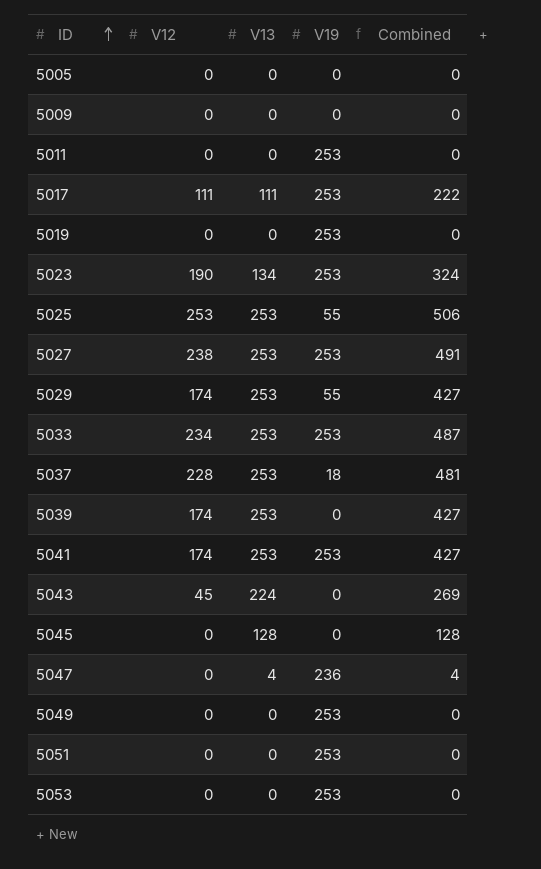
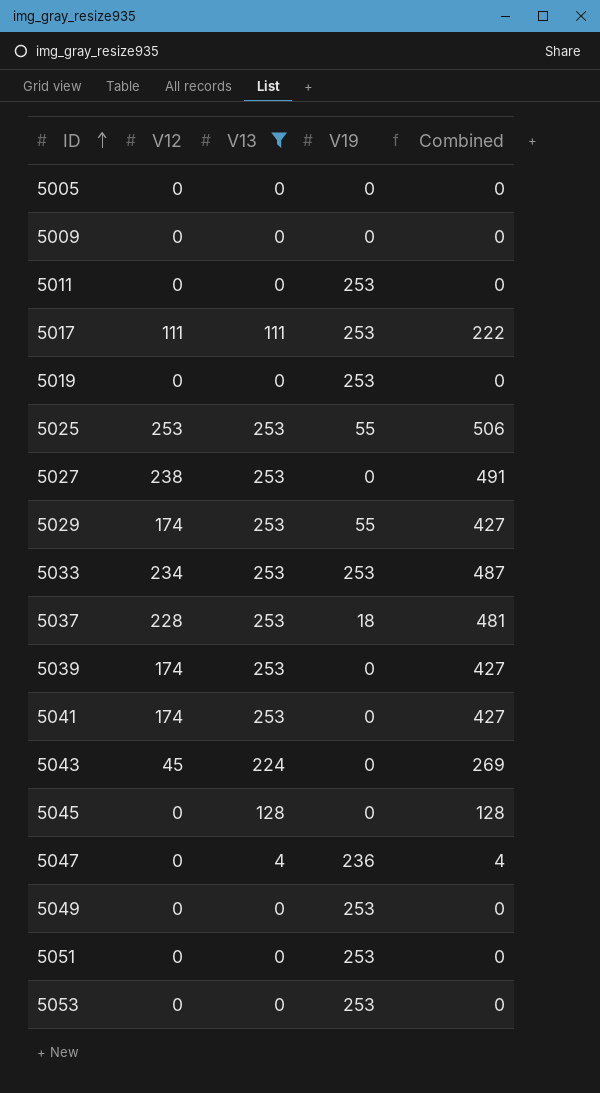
filter: none -> V13 != 134
5027 | V19: 253 -> 0
5041 | V19: 253 -> 0

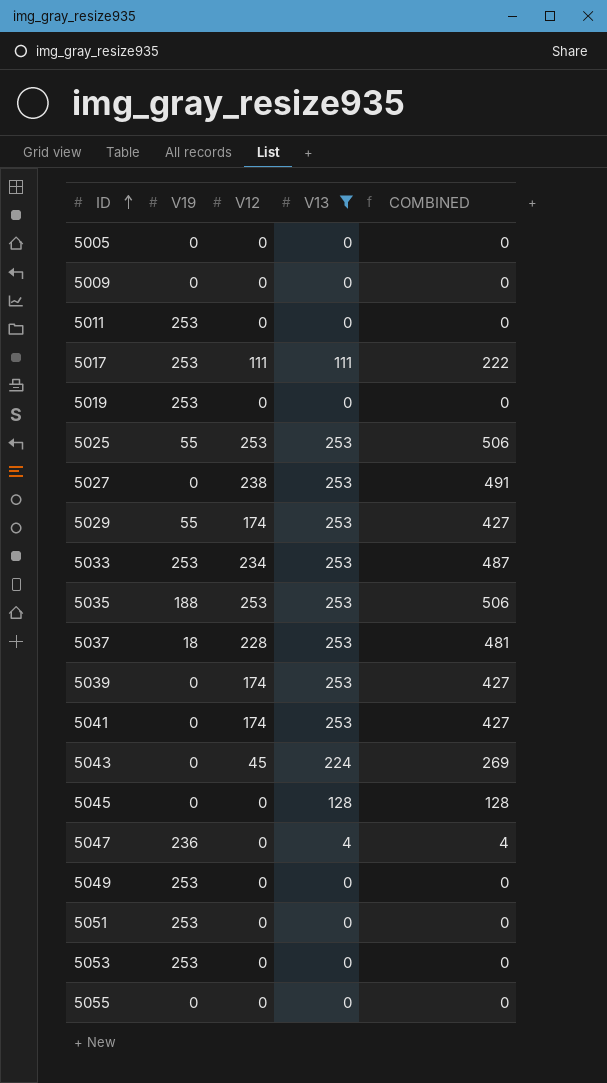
column V19 | position: 4 -> 2
column name: Combined -> COMBINED
row 5035: none -> 188 | 253 | 253 | 506
row 5055: none -> 0 | 0 | 0 | 0

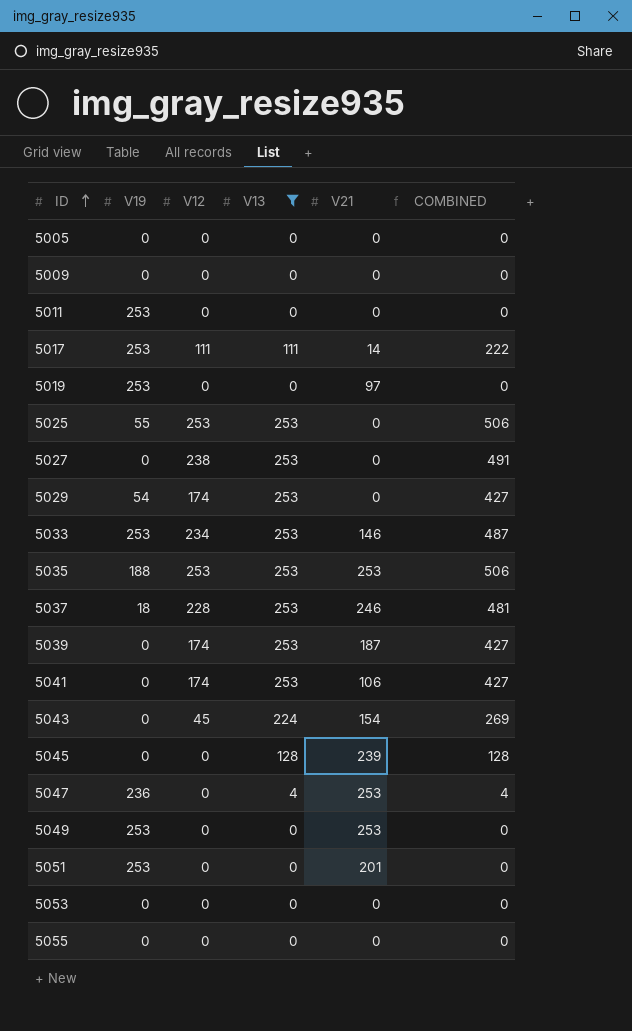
column V21 | position: none -> 5
5029 | V19: 55 -> 54
5053 | V19: 253 -> 0

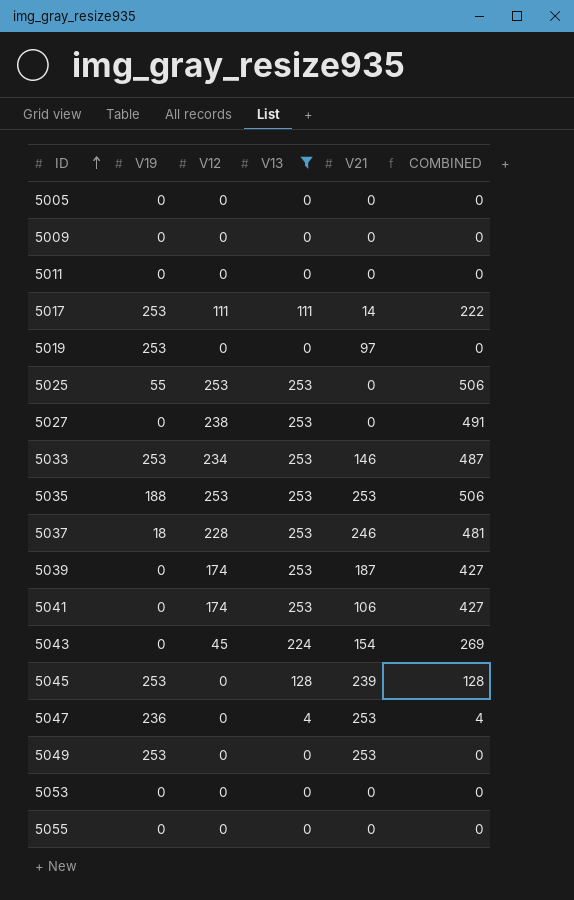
row 5029: 54 | 174 | 253 | 0 | 427 -> none
row 5051: 253 | 0 | 0 | 201 | 0 -> none
5011 | V19: 253 -> 0
5045 | V19: 0 -> 253

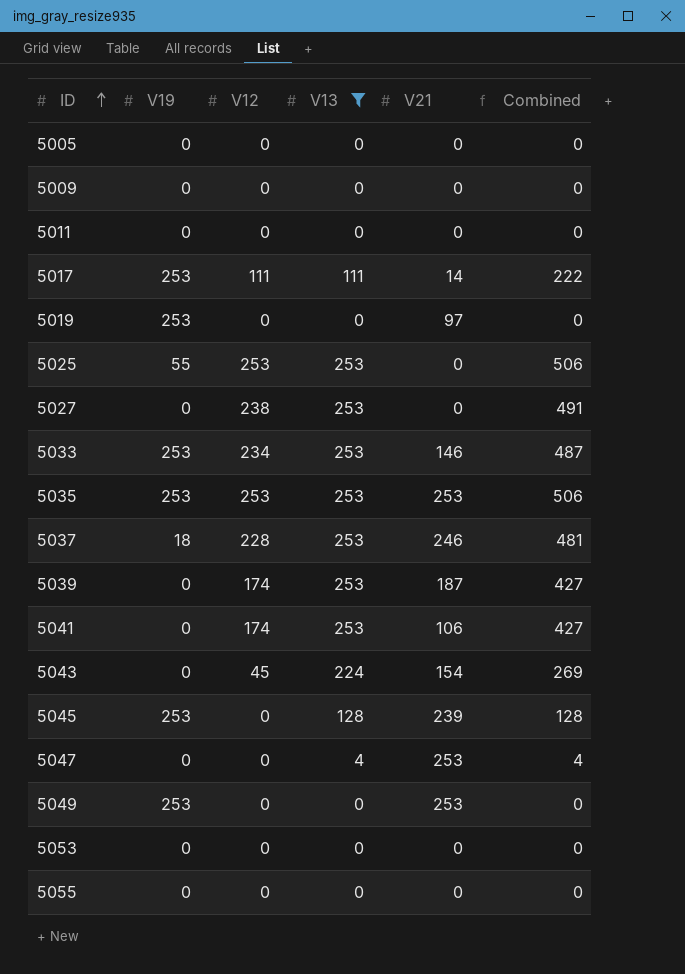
column name: COMBINED -> Combined
5035 | V19: 188 -> 253
5047 | V19: 236 -> 0

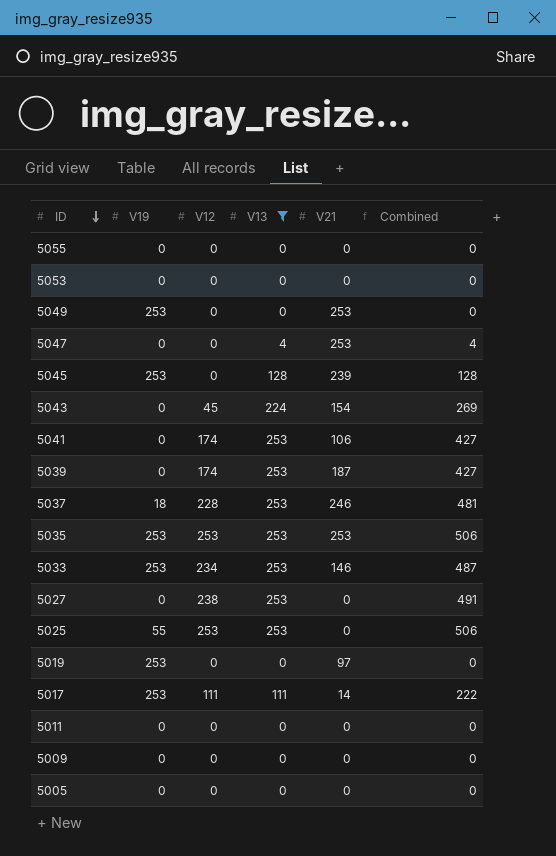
row order: ID ascending -> ID descending

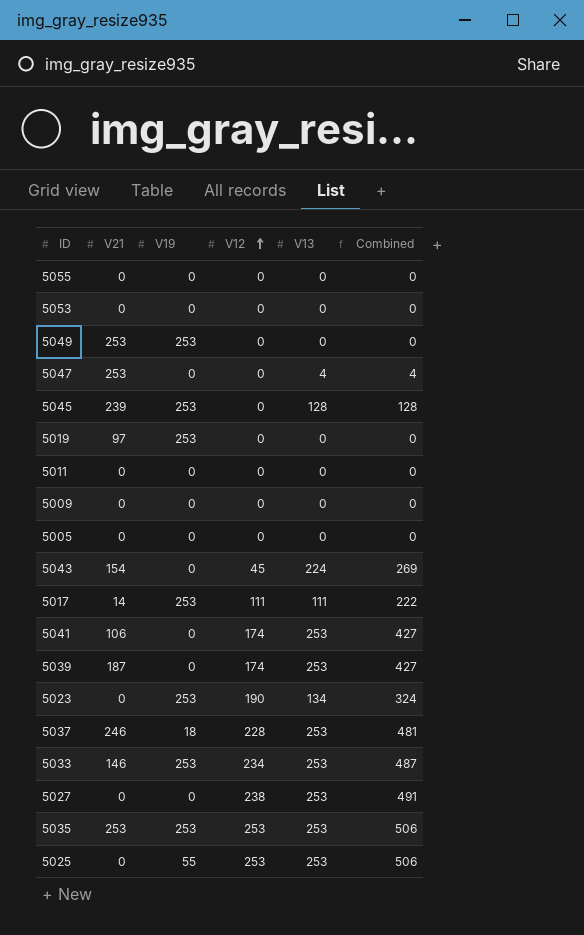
filter: V13 != 134 -> none
row order: ID descending -> V12 ascending
column V21 | position: 5 -> 2

